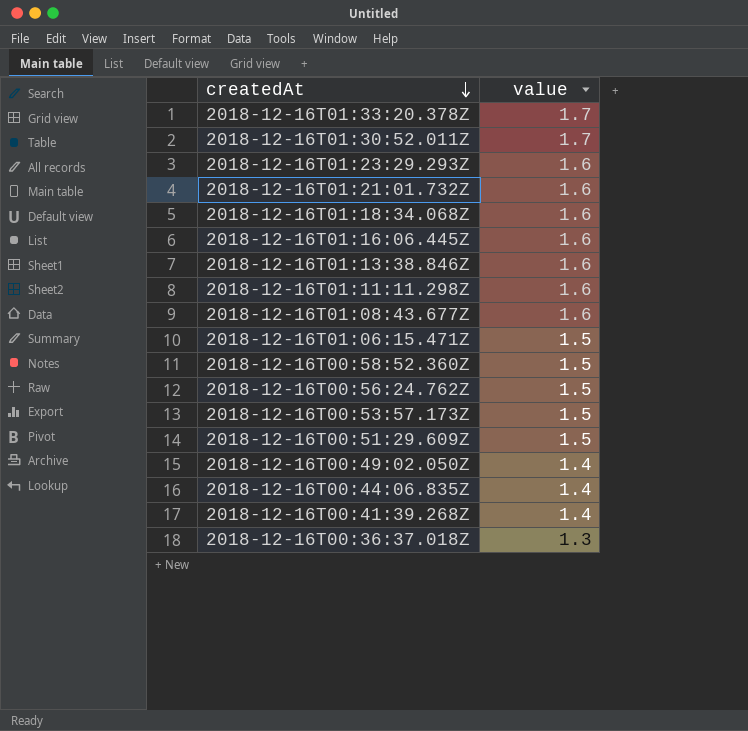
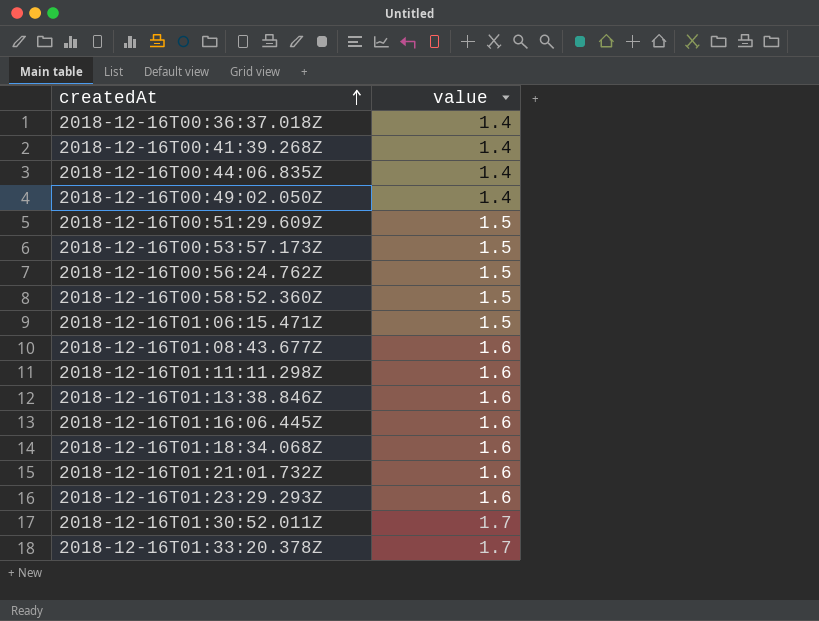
row order: createdAt descending -> createdAt ascending
2018-12-16T00:36:37.018Z | value: 1.3 -> 1.4

